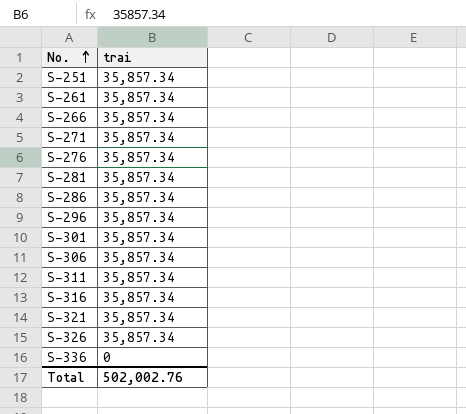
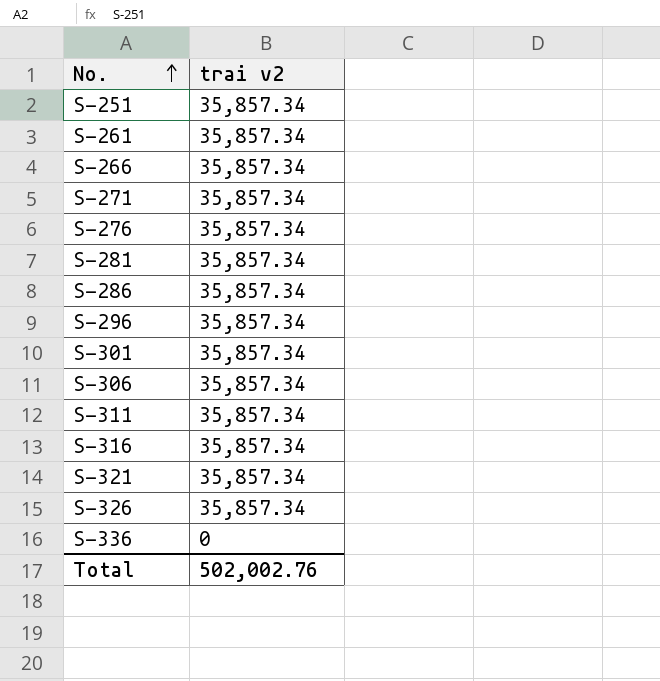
column name: trai -> trai v2

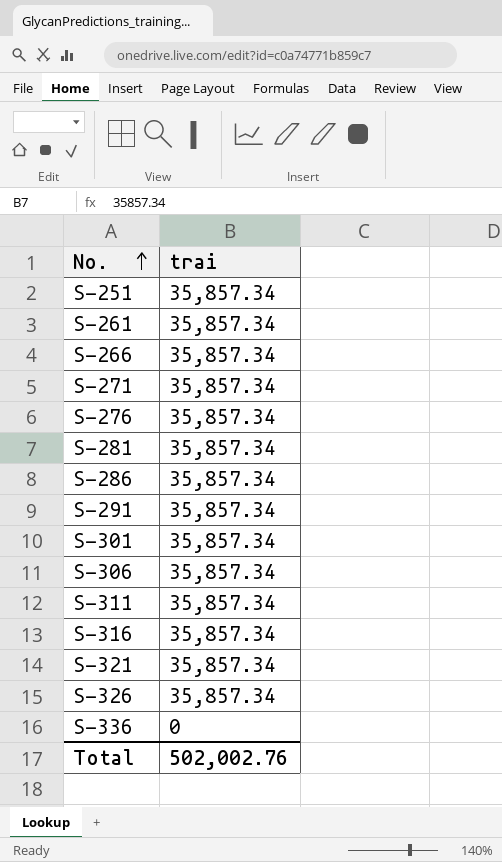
column name: trai v2 -> trai
row S-296: 35,857.34 -> none
row S-291: none -> 35,857.34

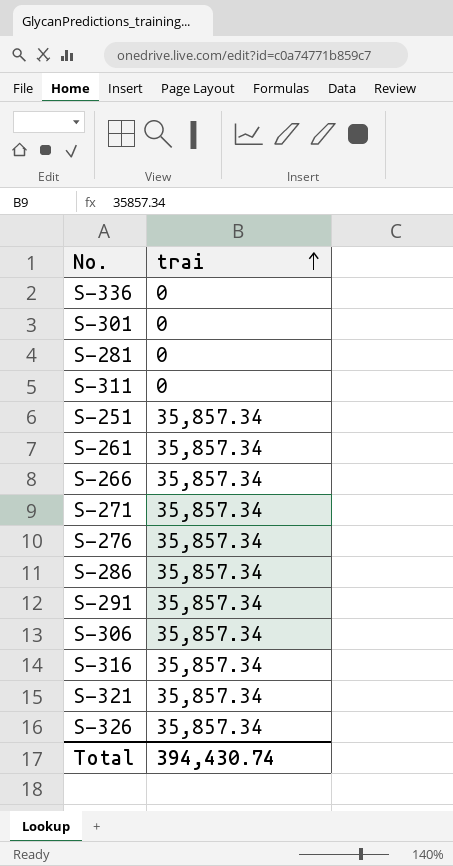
row order: No. ascending -> trai ascending
S-301 | trai: 35,857.34 -> 0
S-281 | trai: 35,857.34 -> 0
S-311 | trai: 35,857.34 -> 0
Total | trai: 502,002.76 -> 394,430.74

